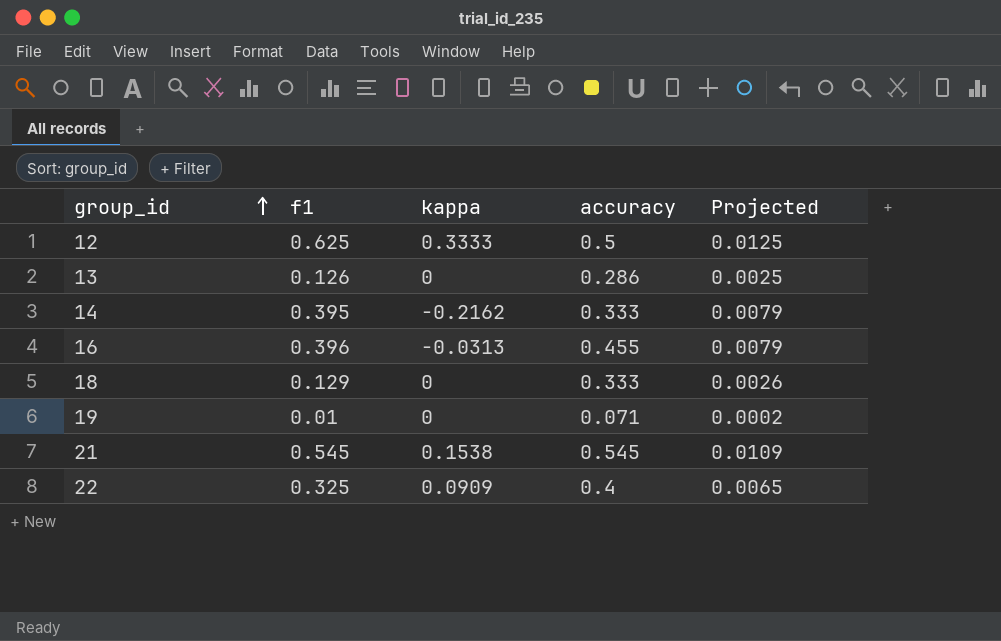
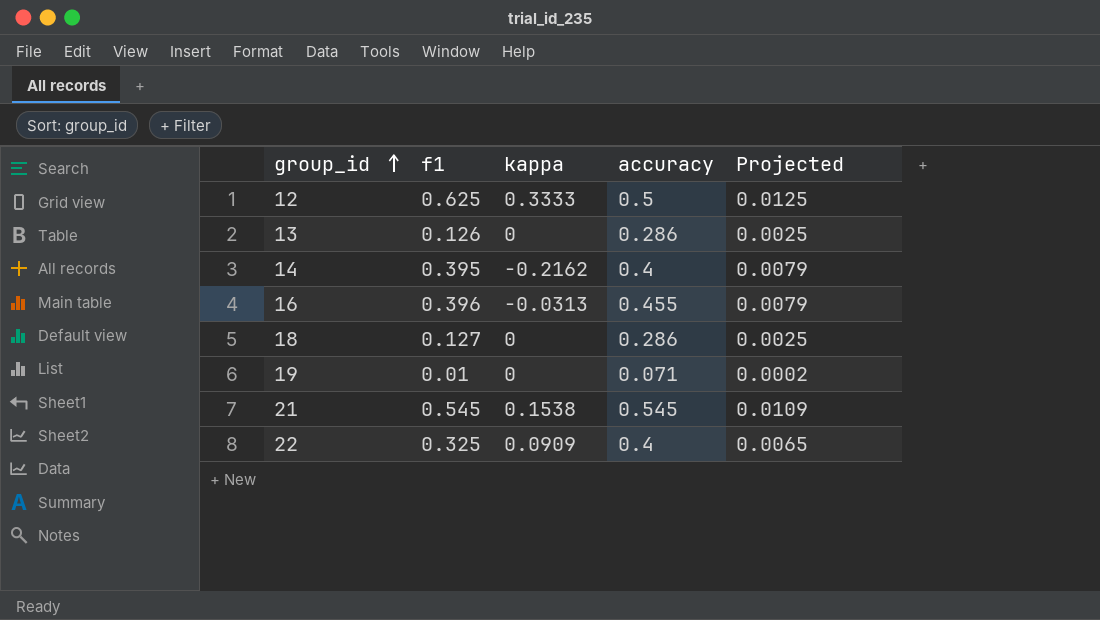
14 | accuracy: 0.333 -> 0.4
18 | f1: 0.129 -> 0.127
18 | accuracy: 0.333 -> 0.286
18 | Projected: 0.0026 -> 0.0025

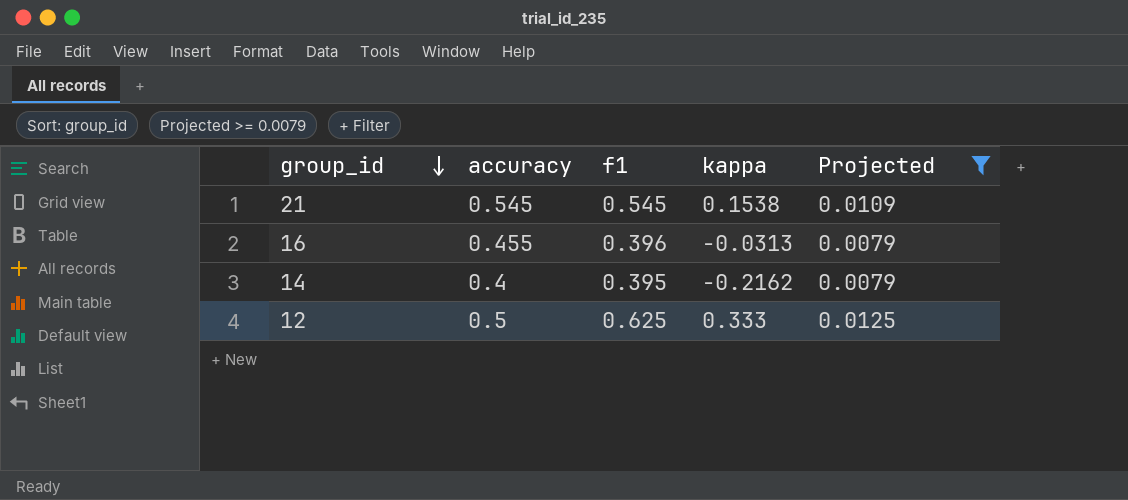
filter: none -> Projected >= 0.0079
row order: group_id ascending -> group_id descending
column accuracy | position: 4 -> 2
12 | kappa: 0.3333 -> 0.333

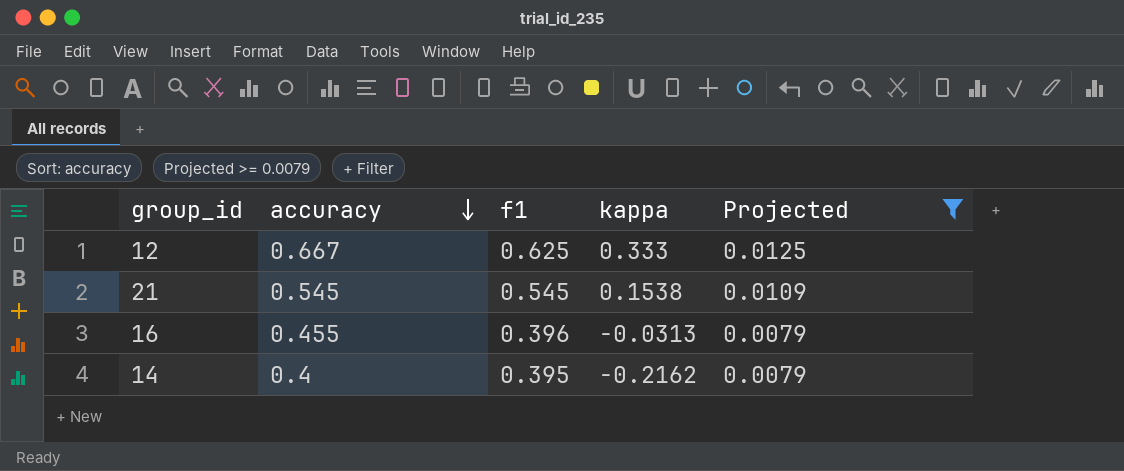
row order: group_id descending -> accuracy descending
12 | accuracy: 0.5 -> 0.667

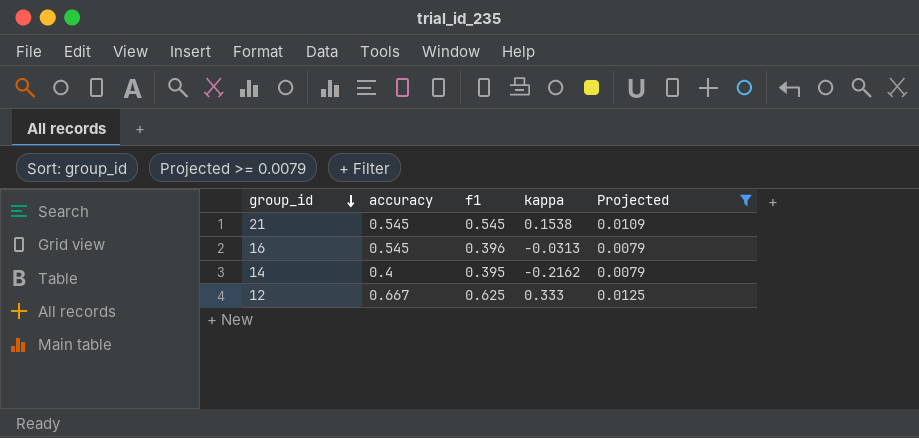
row order: accuracy descending -> group_id descending
16 | accuracy: 0.455 -> 0.545

